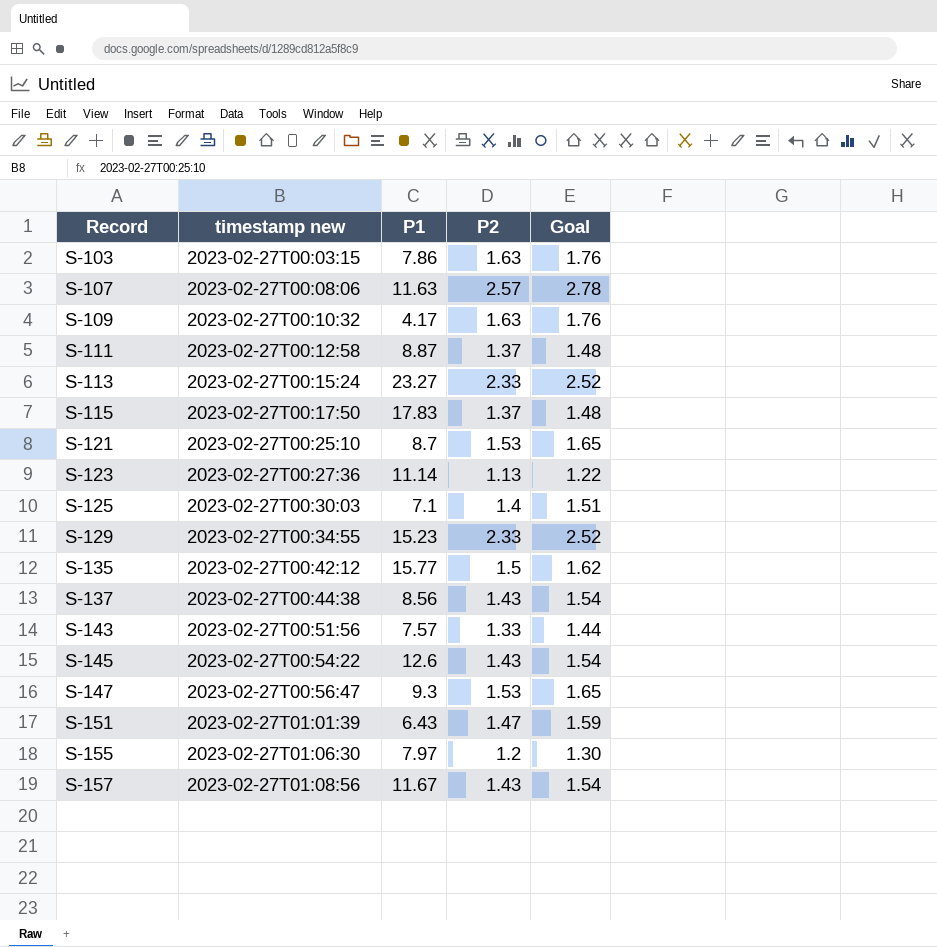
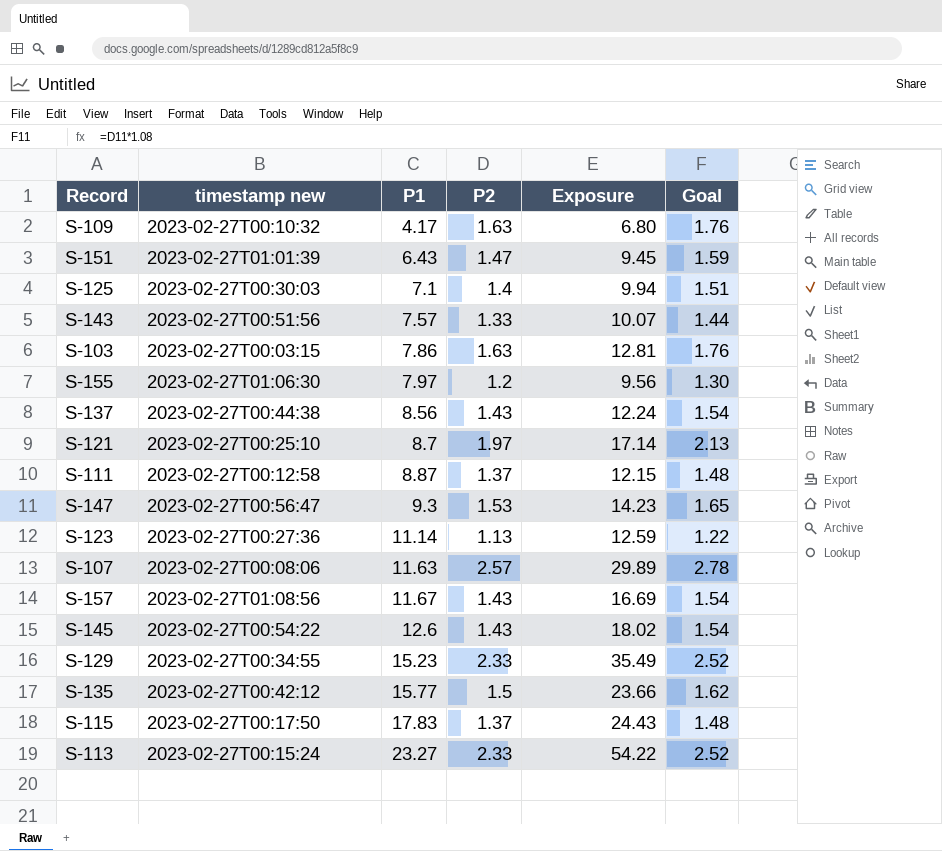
row order: Record ascending -> P1 ascending
column Exposure | formula: none -> [P1] * [P2]
S-121 | P2: 1.53 -> 1.97
S-121 | Goal: 1.65 -> 2.13

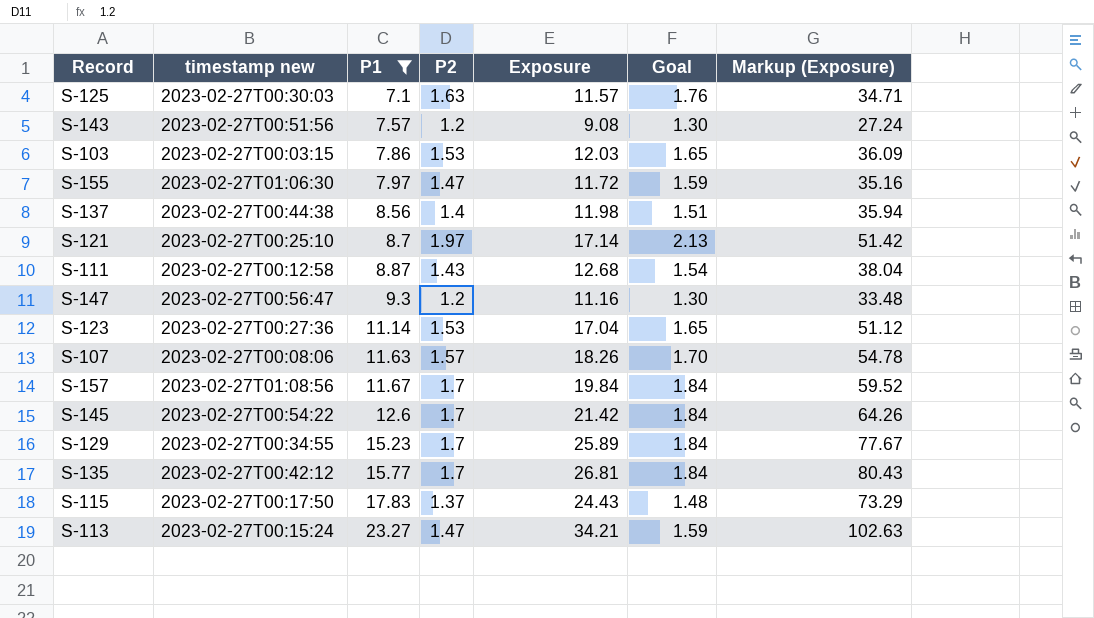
filter: none -> P1 >= 7.1
column Markup (Exposure) | formula: none -> [Exposure] * 3
S-125 | P2: 1.4 -> 1.63
S-125 | Exposure: 9.94 -> 11.57
S-125 | Goal: 1.51 -> 1.76
S-143 | P2: 1.33 -> 1.2
S-143 | Exposure: 10.07 -> 9.08
S-143 | Goal: 1.44 -> 1.30
S-103 | P2: 1.63 -> 1.53
S-103 | Exposure: 12.81 -> 12.03
S-103 | Goal: 1.76 -> 1.65
S-155 | P2: 1.2 -> 1.47
S-155 | Exposure: 9.56 -> 11.72
S-155 | Goal: 1.30 -> 1.59
S-137 | P2: 1.43 -> 1.4
S-137 | Exposure: 12.24 -> 11.98
S-137 | Goal: 1.54 -> 1.51
S-111 | P2: 1.37 -> 1.43
S-111 | Exposure: 12.15 -> 12.68
S-111 | Goal: 1.48 -> 1.54
S-147 | P2: 1.53 -> 1.2
S-147 | Exposure: 14.23 -> 11.16
S-147 | Goal: 1.65 -> 1.30
S-123 | P2: 1.13 -> 1.53
S-123 | Exposure: 12.59 -> 17.04
S-123 | Goal: 1.22 -> 1.65
S-107 | P2: 2.57 -> 1.57
S-107 | Exposure: 29.89 -> 18.26
S-107 | Goal: 2.78 -> 1.70
S-157 | P2: 1.43 -> 1.7
S-157 | Exposure: 16.69 -> 19.84
S-157 | Goal: 1.54 -> 1.84
S-145 | P2: 1.43 -> 1.7
S-145 | Exposure: 18.02 -> 21.42
S-145 | Goal: 1.54 -> 1.84
S-129 | P2: 2.33 -> 1.7
S-129 | Exposure: 35.49 -> 25.89
S-129 | Goal: 2.52 -> 1.84
S-135 | P2: 1.5 -> 1.7
S-135 | Exposure: 23.66 -> 26.81
S-135 | Goal: 1.62 -> 1.84
S-113 | P2: 2.33 -> 1.47
S-113 | Exposure: 54.22 -> 34.21
S-113 | Goal: 2.52 -> 1.59

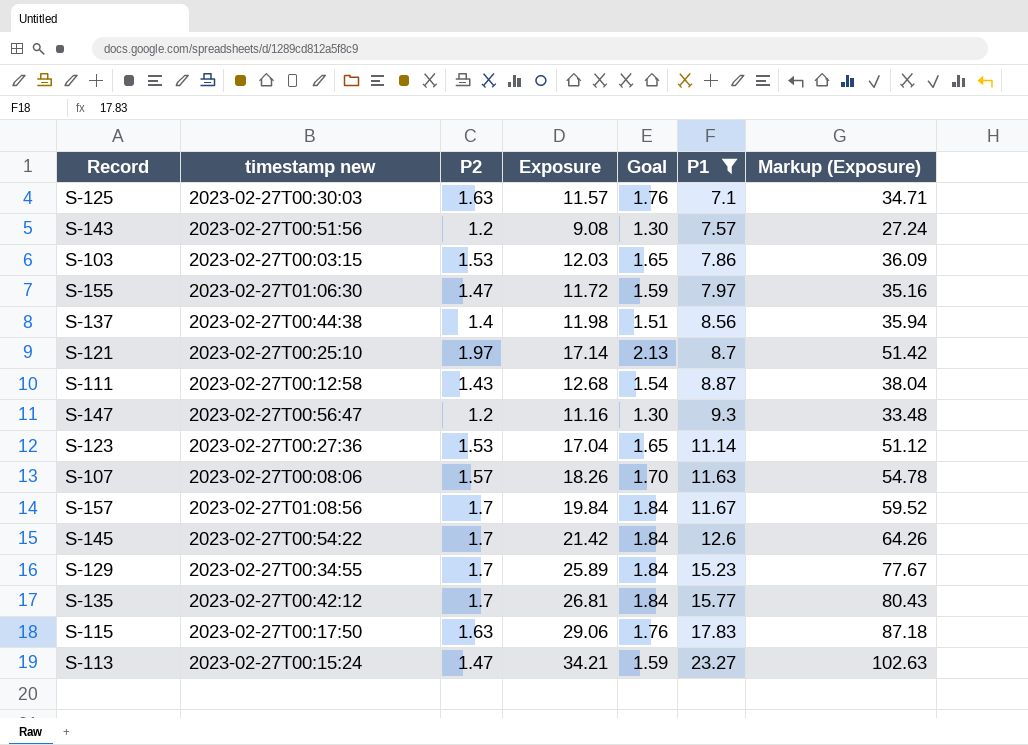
column P1 | position: 3 -> 6
S-115 | P2: 1.37 -> 1.63
S-115 | Exposure: 24.43 -> 29.06
S-115 | Goal: 1.48 -> 1.76
S-115 | Markup (Exposure): 73.29 -> 87.18

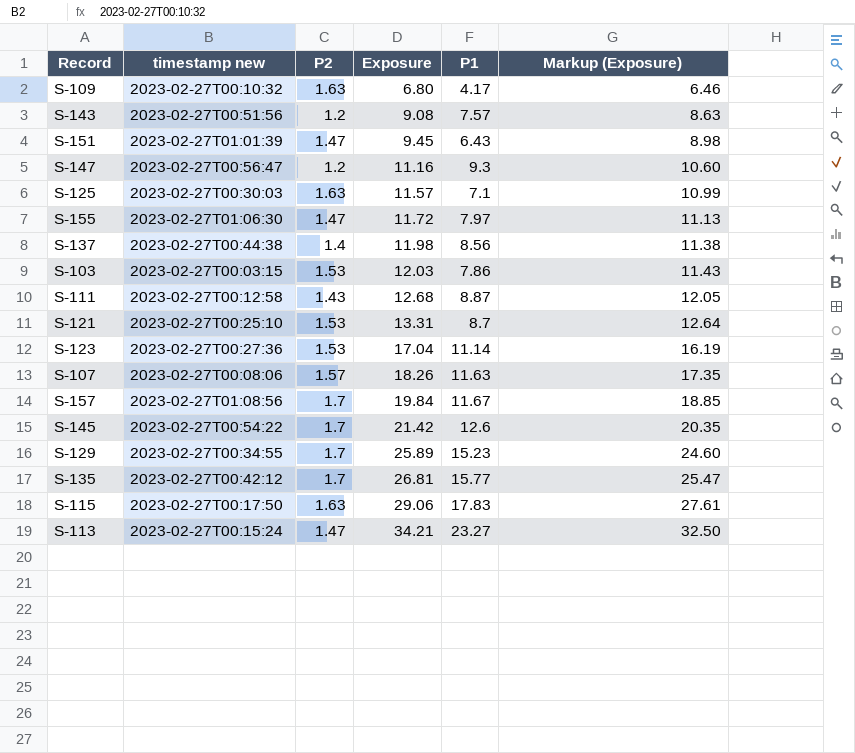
filter: P1 >= 7.1 -> none
row order: P1 ascending -> Exposure ascending
column Goal | formula: [P2] * 1.08 -> none
column Markup (Exposure) | formula: [Exposure] * 3 -> [Exposure] * 0.95
S-121 | P2: 1.97 -> 1.53
S-121 | Exposure: 17.14 -> 13.31

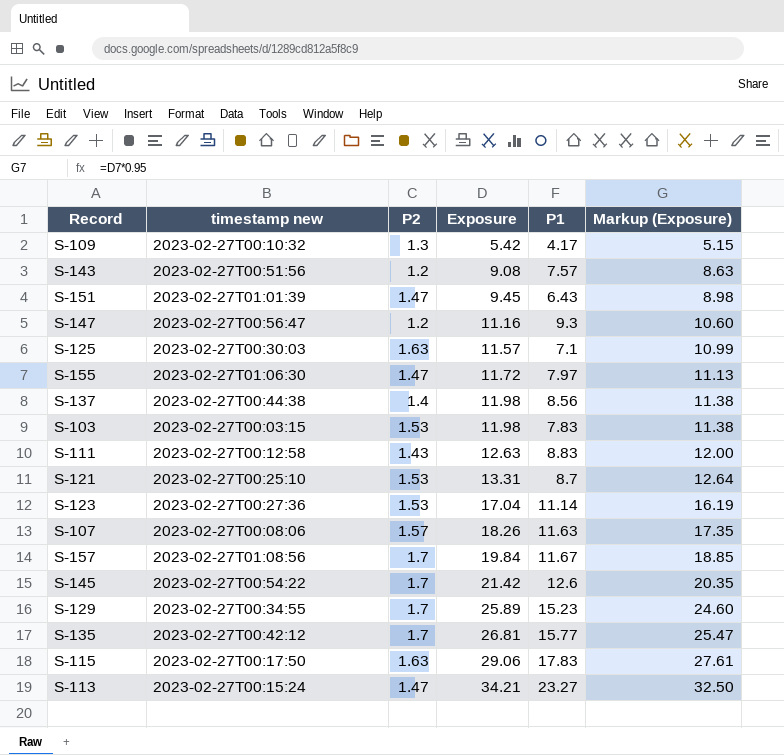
S-109 | P2: 1.63 -> 1.3
S-109 | Exposure: 6.80 -> 5.42
S-109 | Markup (Exposure): 6.46 -> 5.15
S-103 | Exposure: 12.03 -> 11.98
S-103 | P1: 7.86 -> 7.83
S-103 | Markup (Exposure): 11.43 -> 11.38
S-111 | Exposure: 12.68 -> 12.63
S-111 | P1: 8.87 -> 8.83
S-111 | Markup (Exposure): 12.05 -> 12.00

